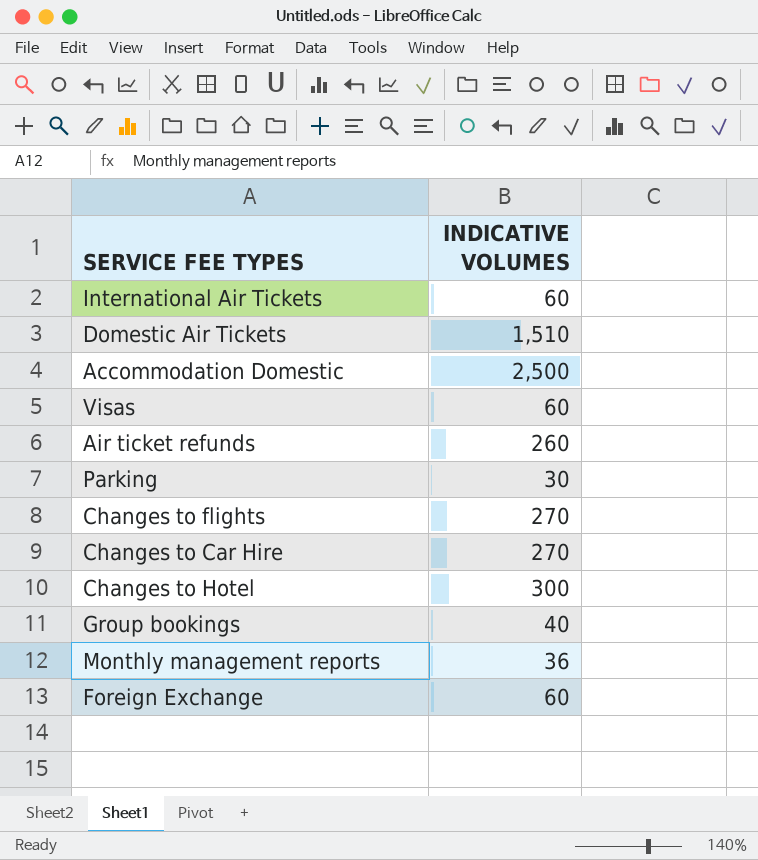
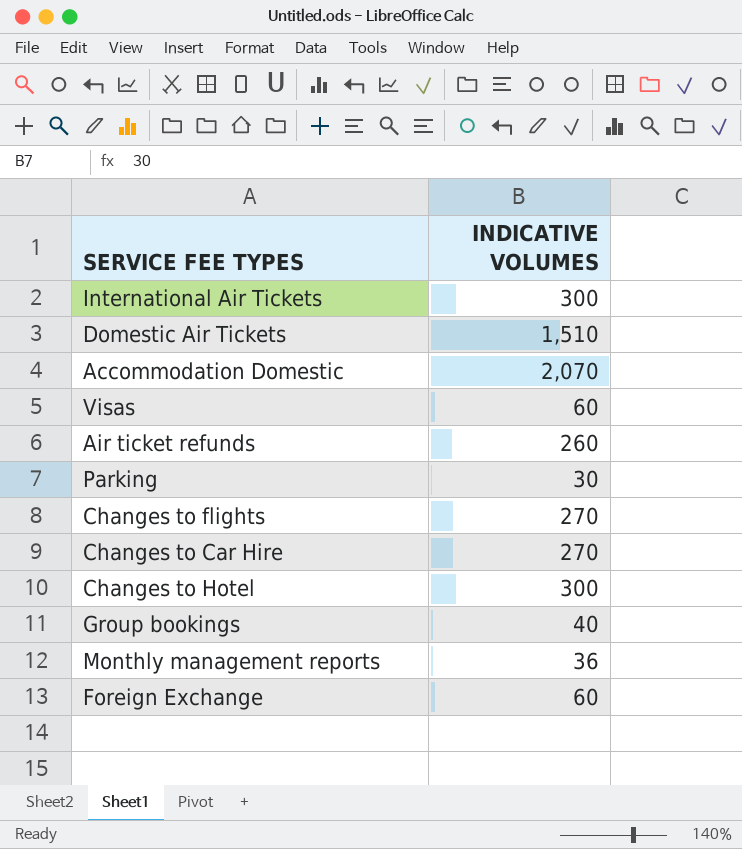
International Air Tickets | INDICATIVE VOLUMES: 60 -> 300
Accommodation Domestic | INDICATIVE VOLUMES: 2,500 -> 2,070

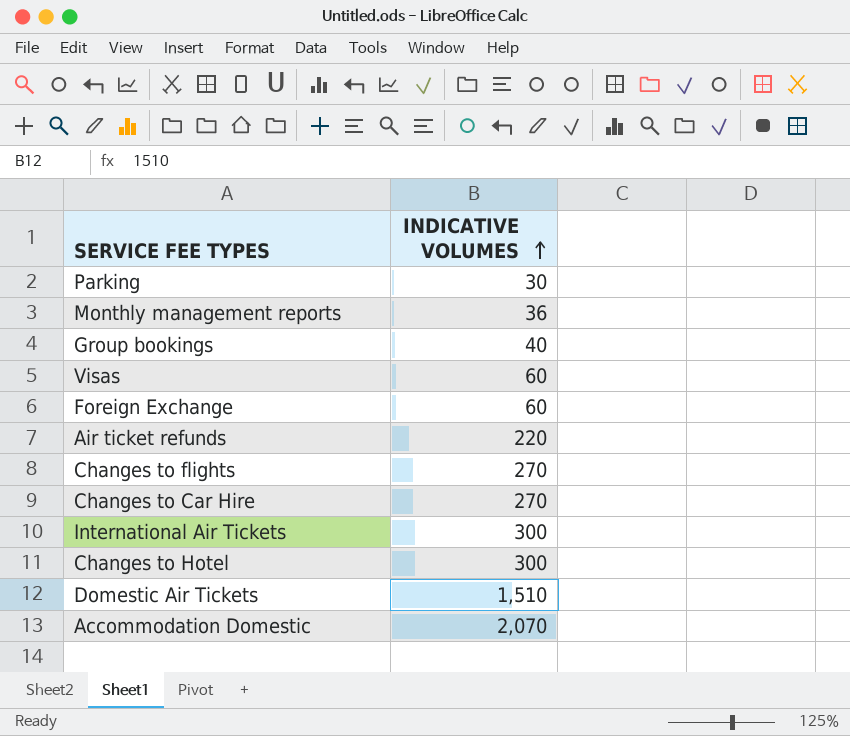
row order: none -> INDICATIVE VOLUMES ascending
Air ticket refunds | INDICATIVE VOLUMES: 260 -> 220

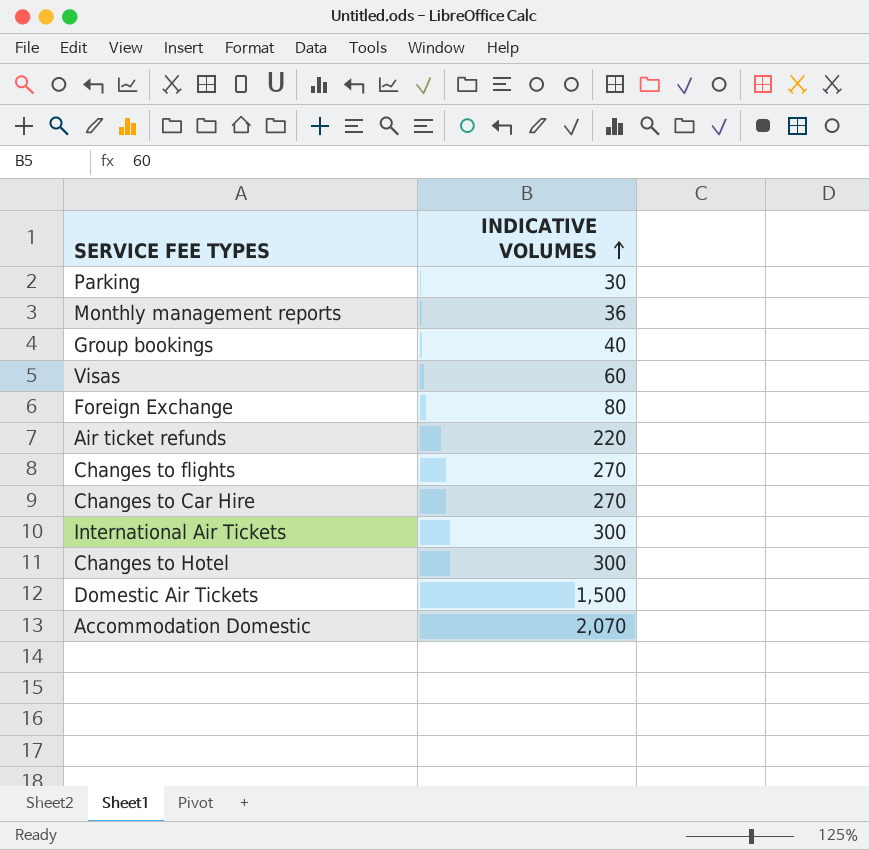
Foreign Exchange | INDICATIVE VOLUMES: 60 -> 80
Domestic Air Tickets | INDICATIVE VOLUMES: 1,510 -> 1,500

